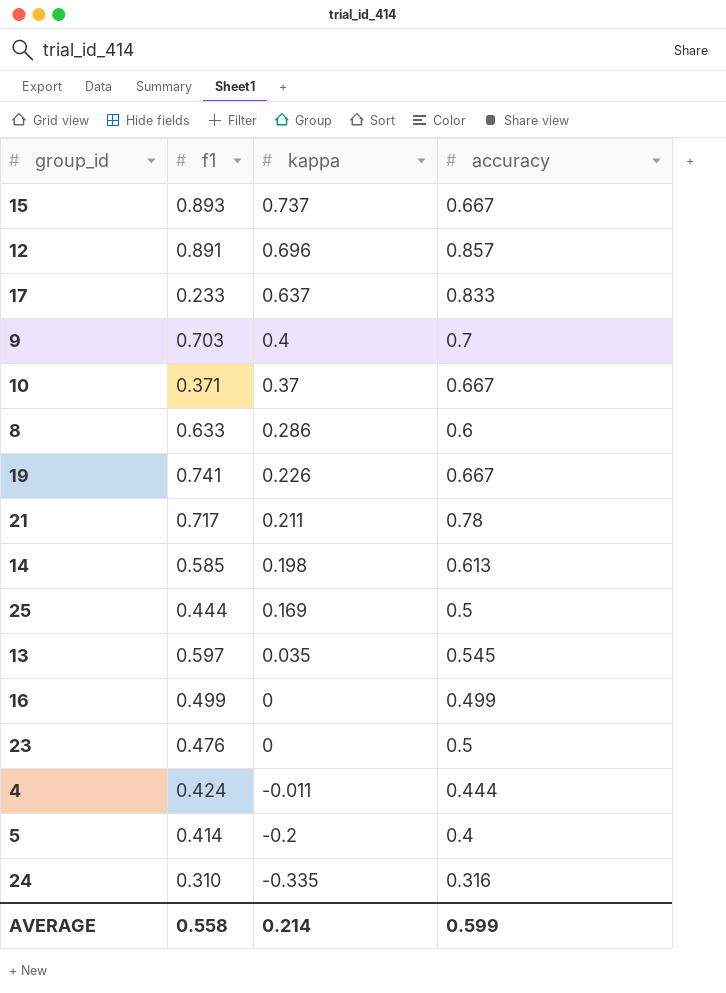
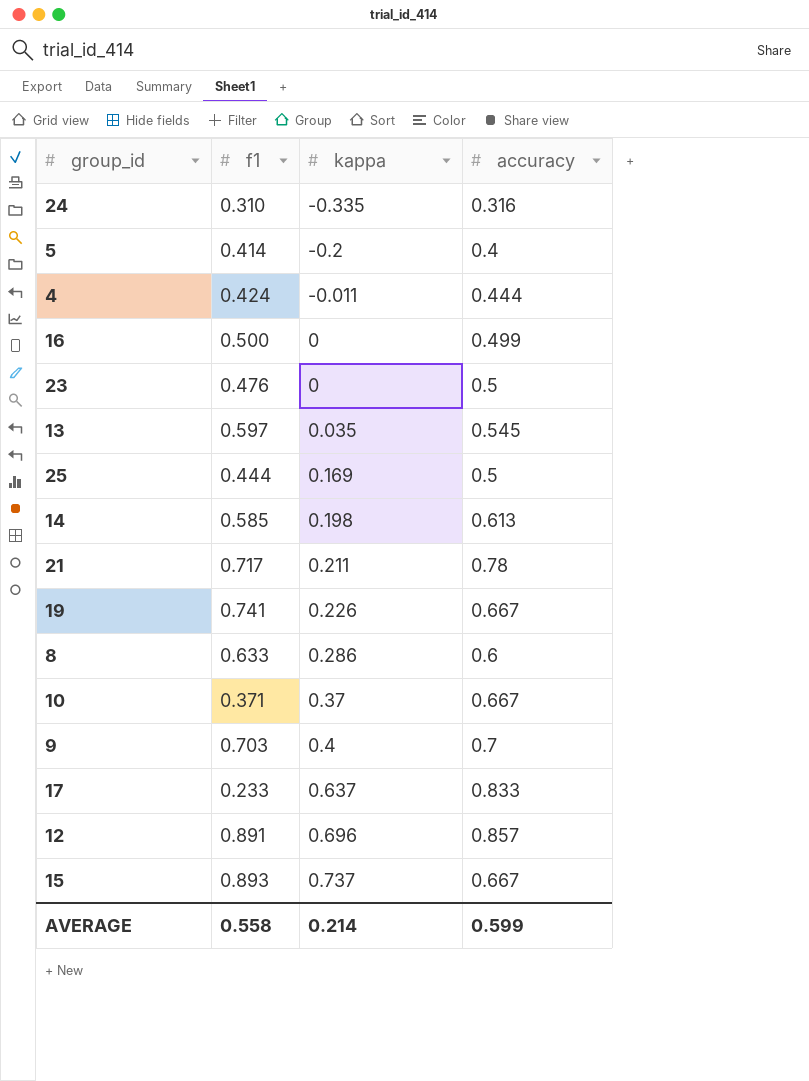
row order: kappa descending -> kappa ascending
16 | f1: 0.499 -> 0.500

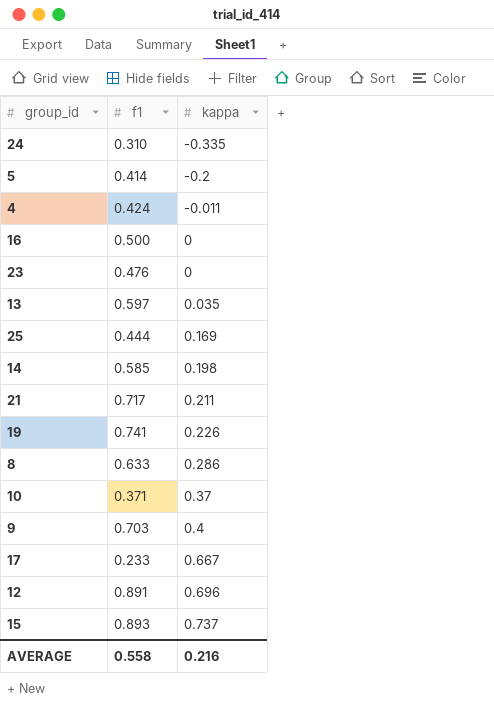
column accuracy | position: 4 -> none
17 | kappa: 0.637 -> 0.667
AVERAGE | kappa: 0.214 -> 0.216

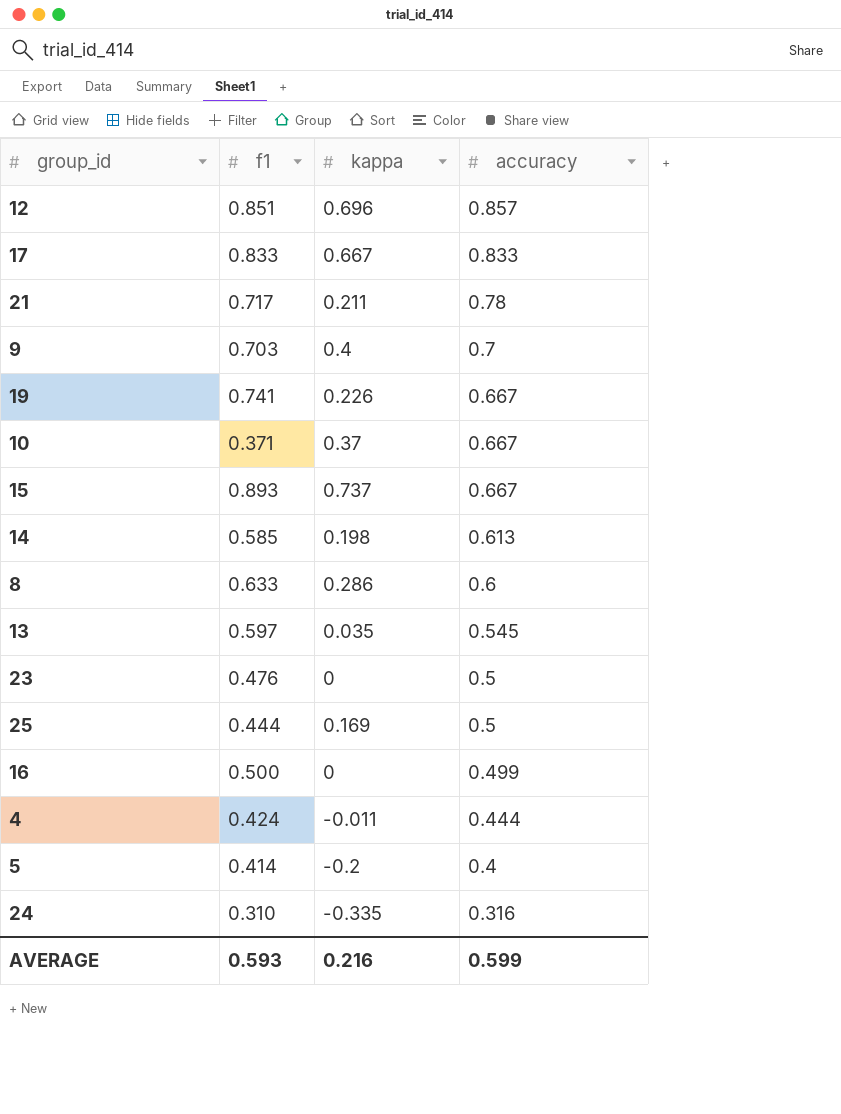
row order: kappa ascending -> accuracy descending
column accuracy | position: none -> 4
12 | f1: 0.891 -> 0.851
17 | f1: 0.233 -> 0.833
AVERAGE | f1: 0.558 -> 0.593

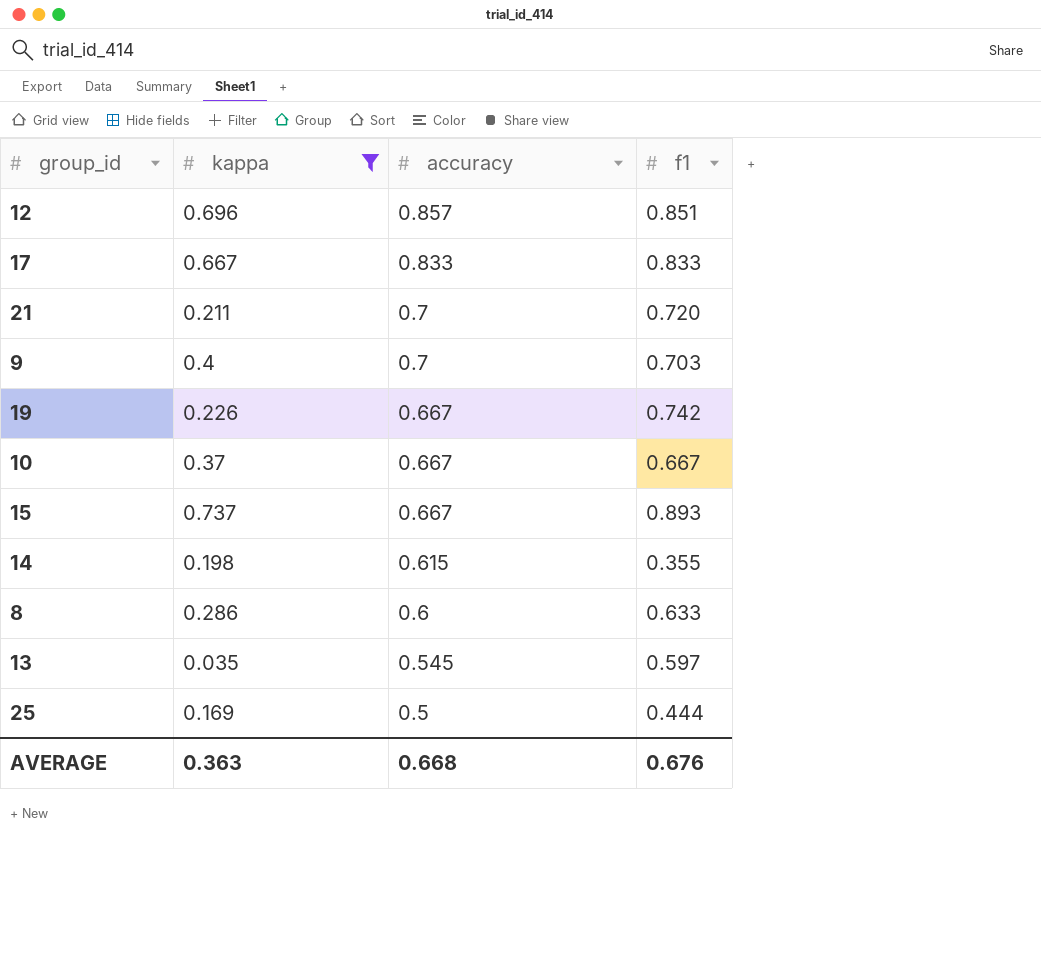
filter: none -> kappa >= 0.035
column f1 | position: 2 -> 4
21 | accuracy: 0.78 -> 0.7
21 | f1: 0.717 -> 0.720
19 | f1: 0.741 -> 0.742
10 | f1: 0.371 -> 0.667
14 | accuracy: 0.613 -> 0.615
14 | f1: 0.585 -> 0.355
AVERAGE | kappa: 0.216 -> 0.363
AVERAGE | accuracy: 0.599 -> 0.668
AVERAGE | f1: 0.593 -> 0.676

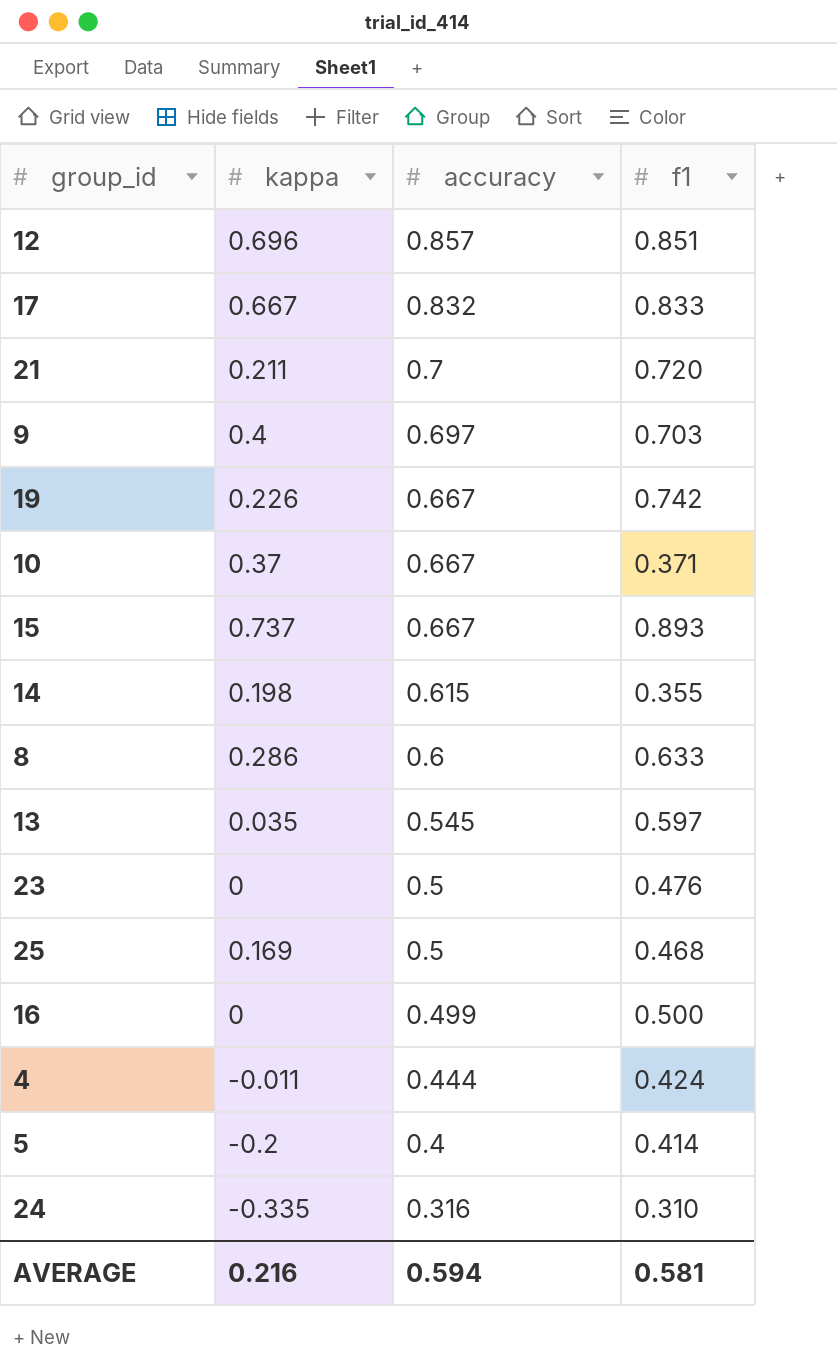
filter: kappa >= 0.035 -> none
17 | accuracy: 0.833 -> 0.832
9 | accuracy: 0.7 -> 0.697
10 | f1: 0.667 -> 0.371
25 | f1: 0.444 -> 0.468
AVERAGE | kappa: 0.363 -> 0.216
AVERAGE | accuracy: 0.668 -> 0.594
AVERAGE | f1: 0.676 -> 0.581

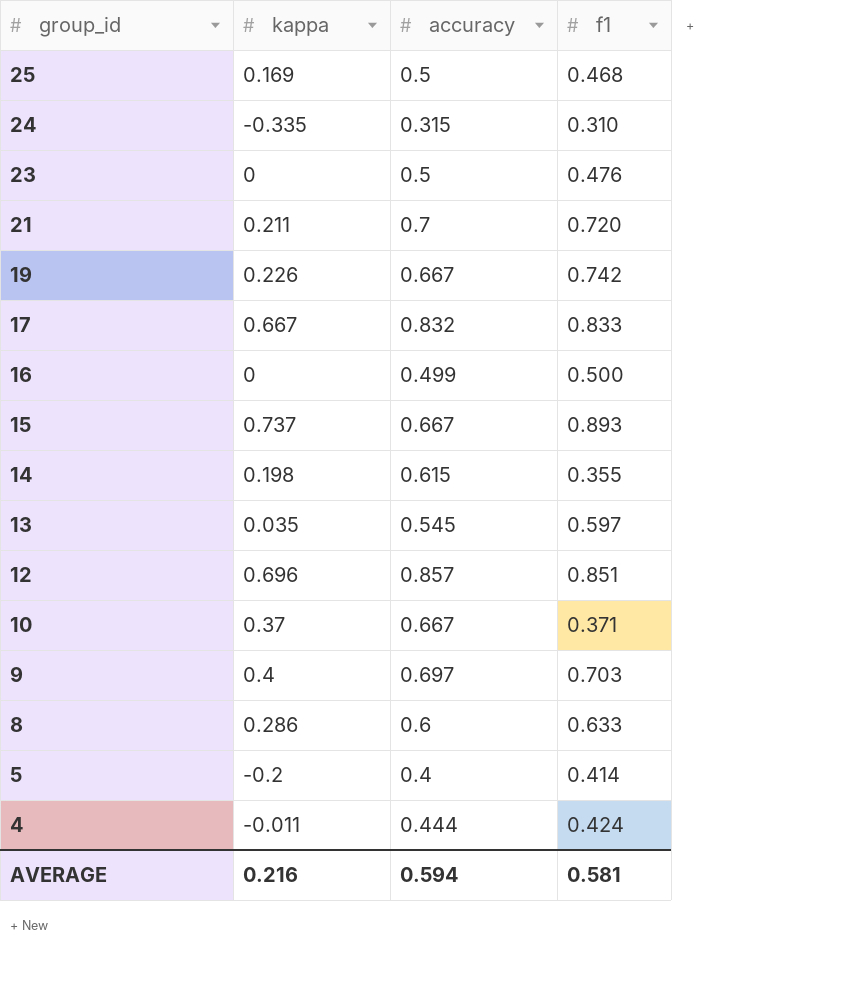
row order: accuracy descending -> group_id descending
24 | accuracy: 0.316 -> 0.315

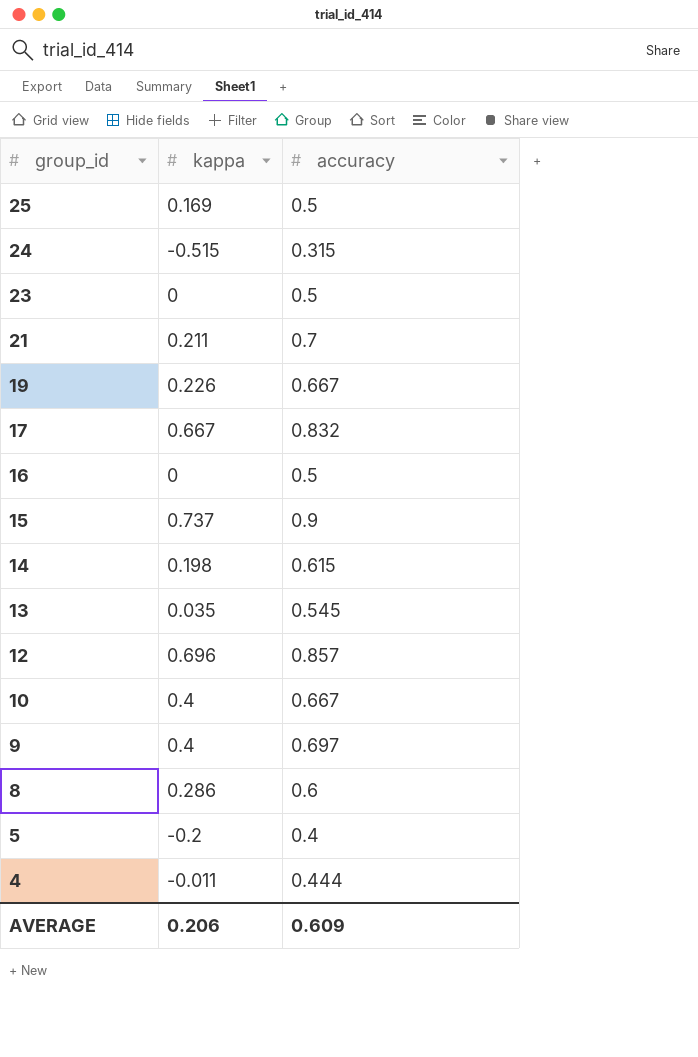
column f1 | position: 4 -> none
24 | kappa: -0.335 -> -0.515
16 | accuracy: 0.499 -> 0.5
15 | accuracy: 0.667 -> 0.9
10 | kappa: 0.37 -> 0.4
AVERAGE | kappa: 0.216 -> 0.206
AVERAGE | accuracy: 0.594 -> 0.609

